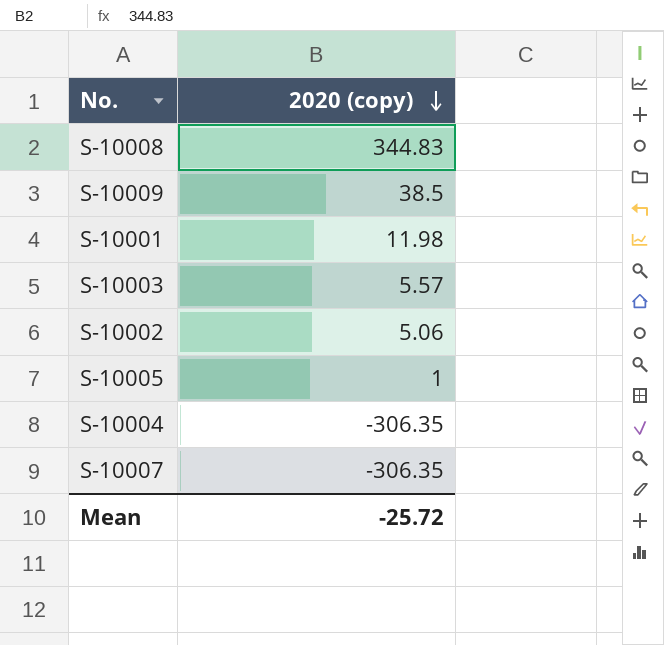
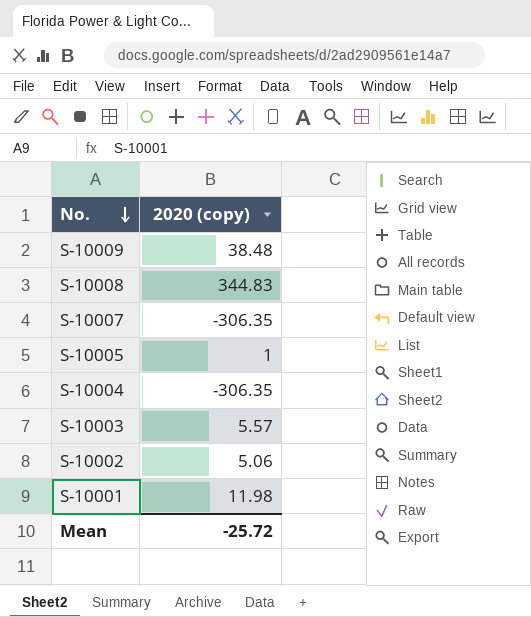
row order: 2020 (copy) descending -> No. descending
S-10009 | 2020 (copy): 38.5 -> 38.48

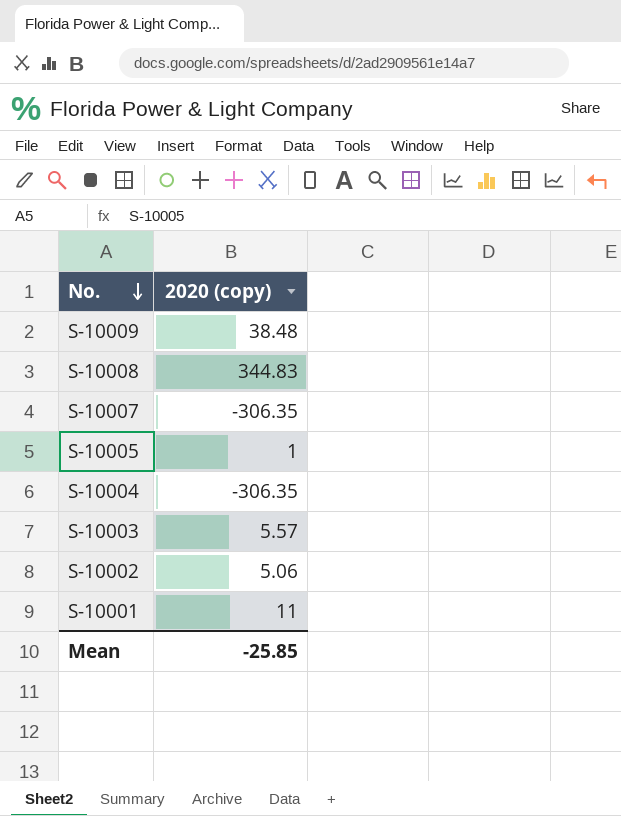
S-10001 | 2020 (copy): 11.98 -> 11
Mean | 2020 (copy): -25.72 -> -25.85

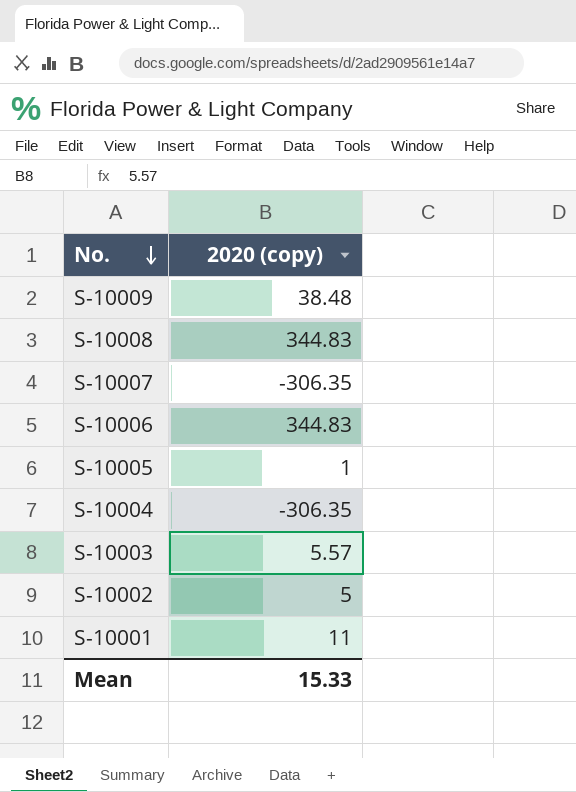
row S-10006: none -> 344.83
S-10002 | 2020 (copy): 5.06 -> 5
Mean | 2020 (copy): -25.85 -> 15.33

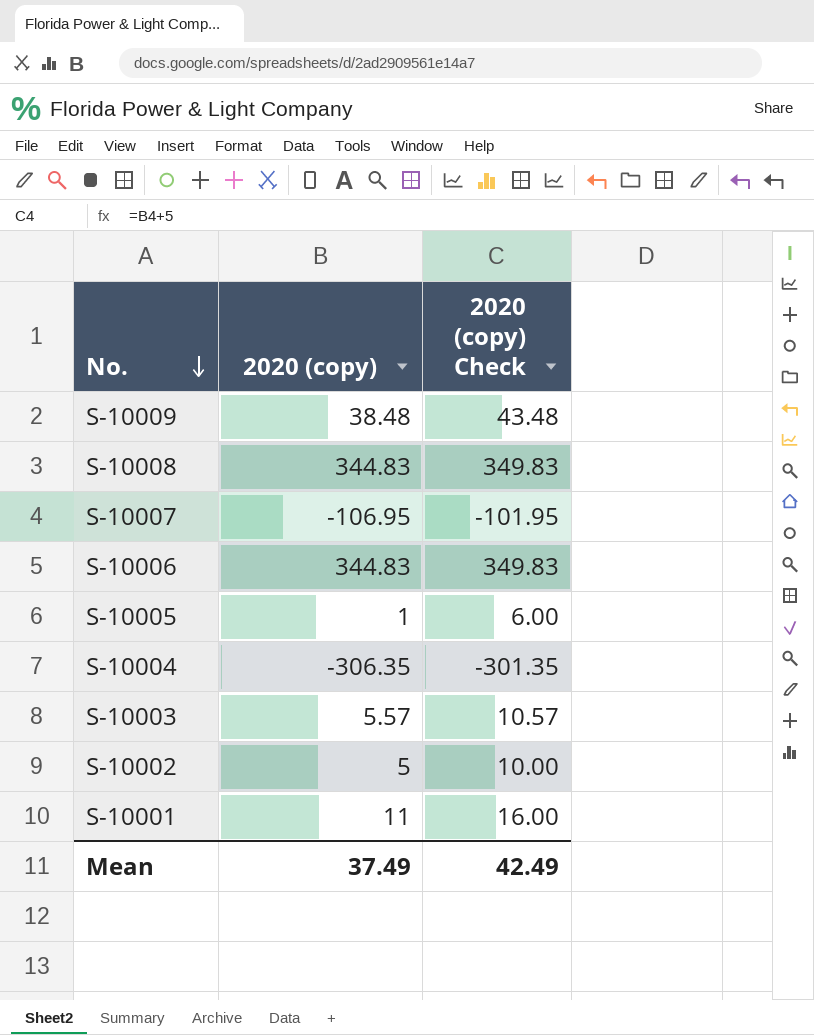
column 2020 (copy) Check | formula: none -> [2020 (copy)] + 5
S-10007 | 2020 (copy): -306.35 -> -106.95
Mean | 2020 (copy): 15.33 -> 37.49

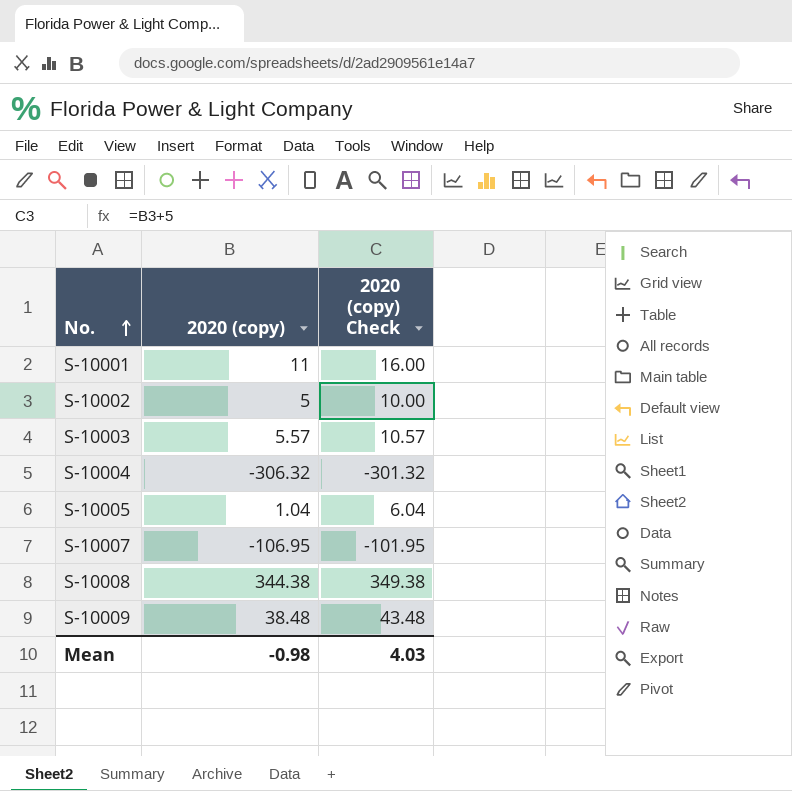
row order: No. descending -> No. ascending
row S-10006: 344.83 | 349.83 -> none
S-10004 | 2020 (copy): -306.35 -> -306.32
S-10004 | 2020 (copy) Check: -301.35 -> -301.32
S-10005 | 2020 (copy): 1 -> 1.04
S-10005 | 2020 (copy) Check: 6.00 -> 6.04
S-10008 | 2020 (copy): 344.83 -> 344.38
S-10008 | 2020 (copy) Check: 349.83 -> 349.38
Mean | 2020 (copy): 37.49 -> -0.98
Mean | 2020 (copy) Check: 42.49 -> 4.03

